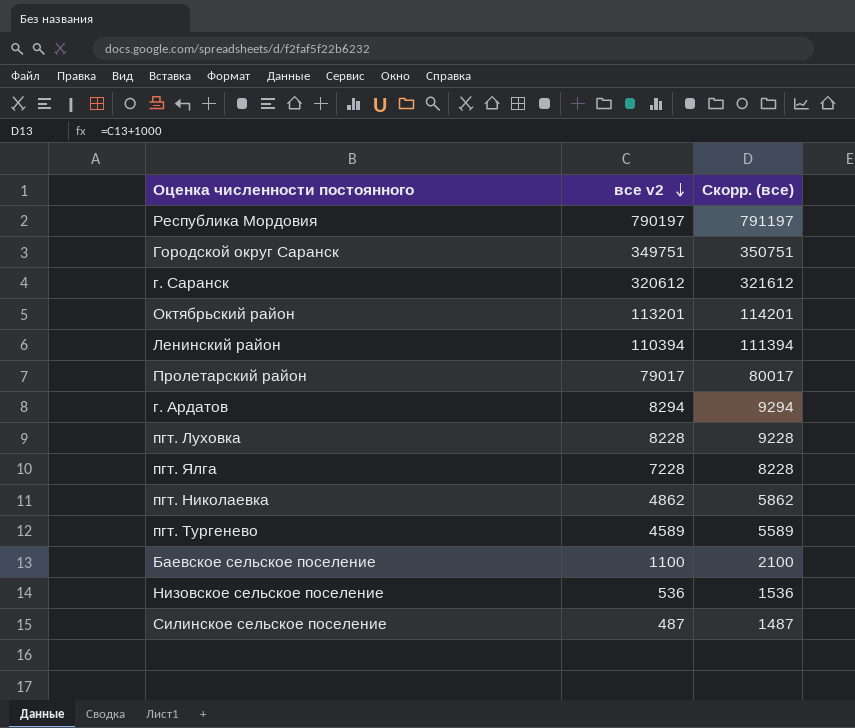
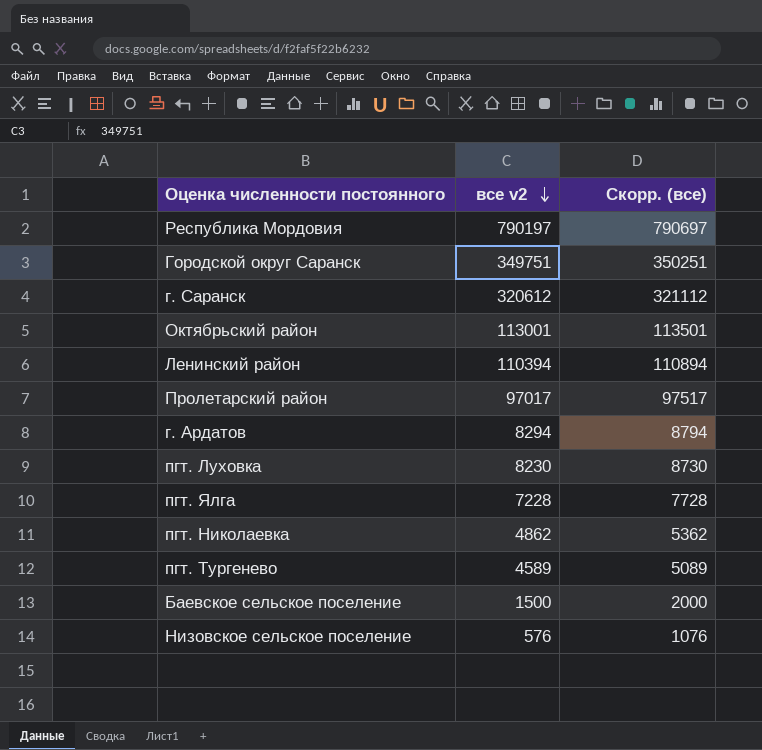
column Скорр. (все) | formula: [все v2] + 1000 -> [все v2] + 500
row Силинское сельское поселение: 487 | 1487 -> none
Октябрьский район | все v2: 113201 -> 113001
Пролетарский район | все v2: 79017 -> 97017
пгт. Луховка | все v2: 8228 -> 8230
Баевское сельское поселение | все v2: 1100 -> 1500
Низовское сельское поселение | все v2: 536 -> 576

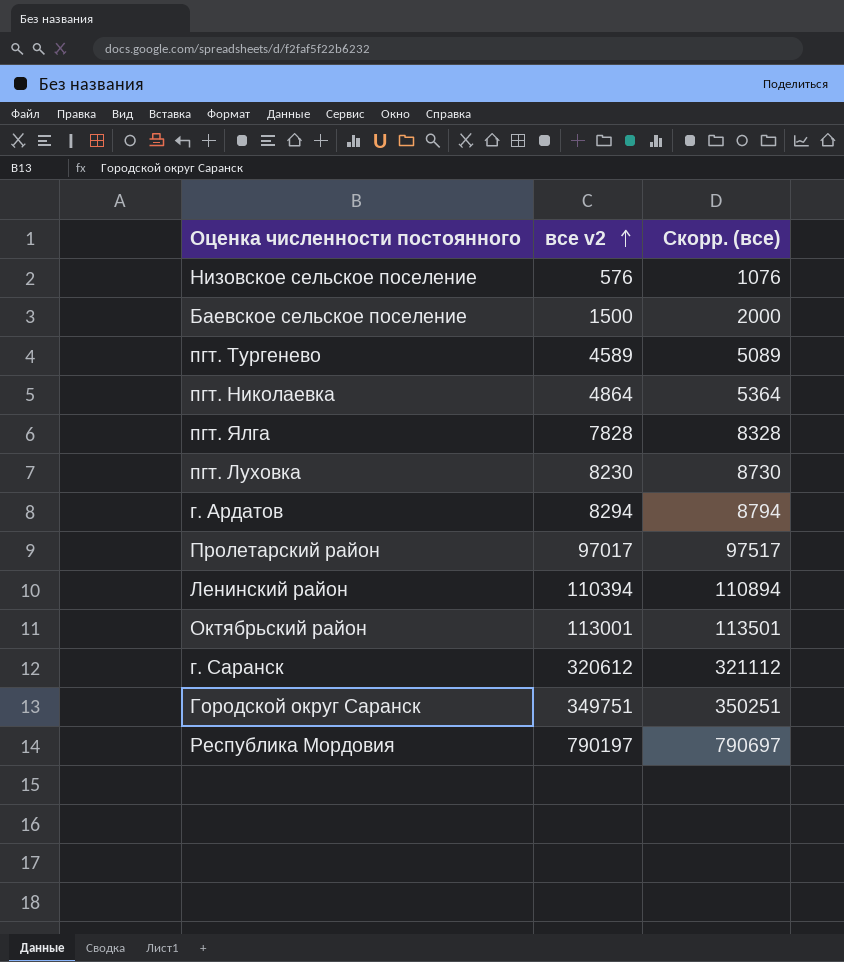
row order: все v2 descending -> все v2 ascending
пгт. Николаевка | все v2: 4862 -> 4864
пгт. Николаевка | Скорр. (все): 5362 -> 5364
пгт. Ялга | все v2: 7228 -> 7828
пгт. Ялга | Скорр. (все): 7728 -> 8328

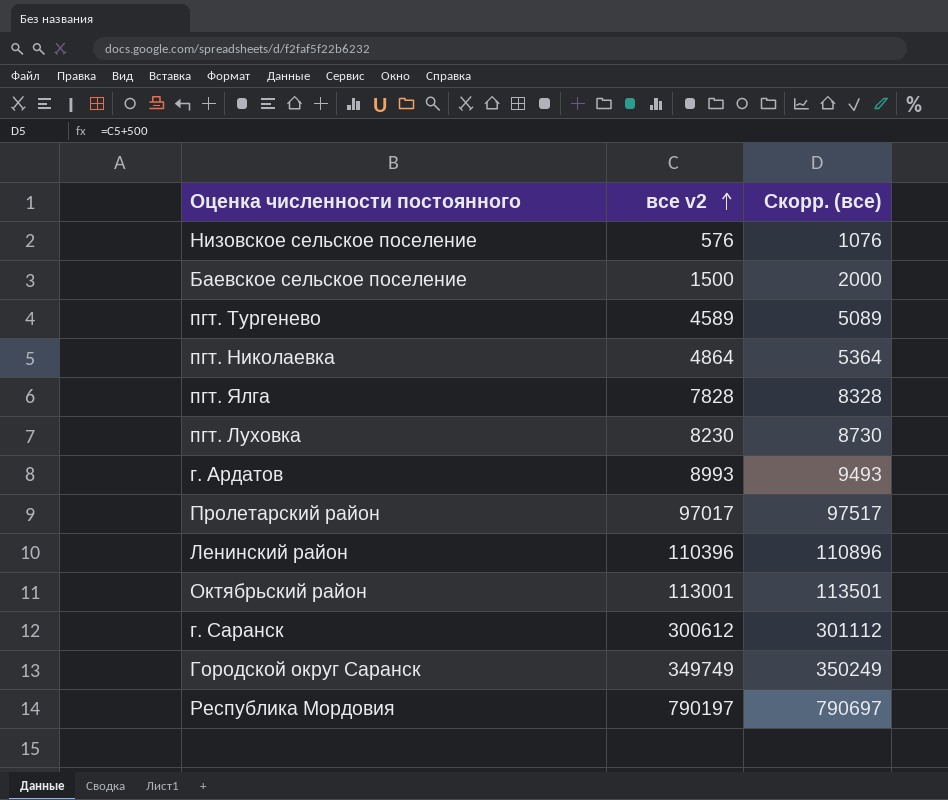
г. Ардатов | все v2: 8294 -> 8993
г. Ардатов | Скорр. (все): 8794 -> 9493
Ленинский район | все v2: 110394 -> 110396
Ленинский район | Скорр. (все): 110894 -> 110896
г. Саранск | все v2: 320612 -> 300612
г. Саранск | Скорр. (все): 321112 -> 301112
Городской округ Саранск | все v2: 349751 -> 349749
Городской округ Саранск | Скорр. (все): 350251 -> 350249

